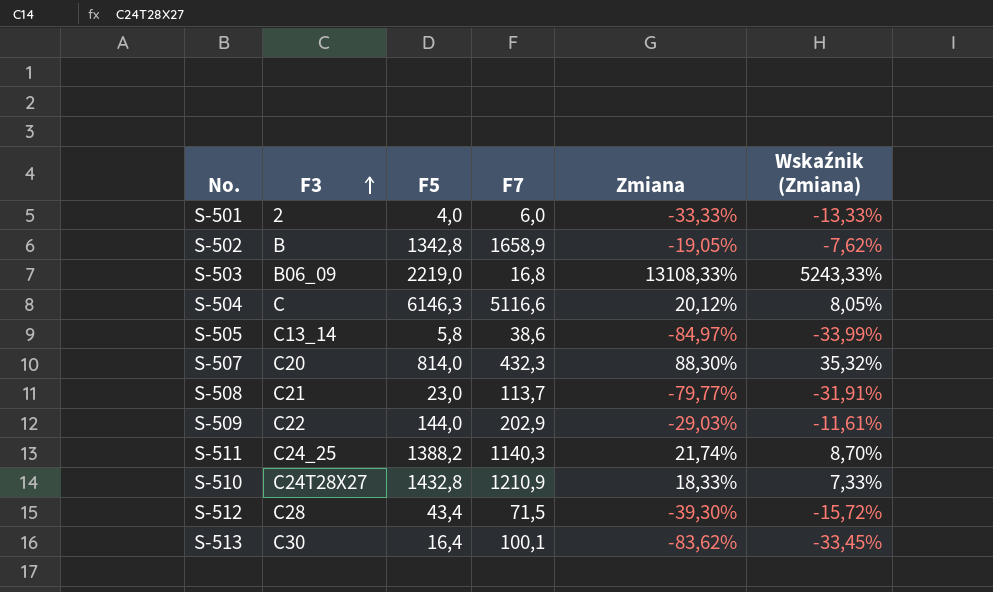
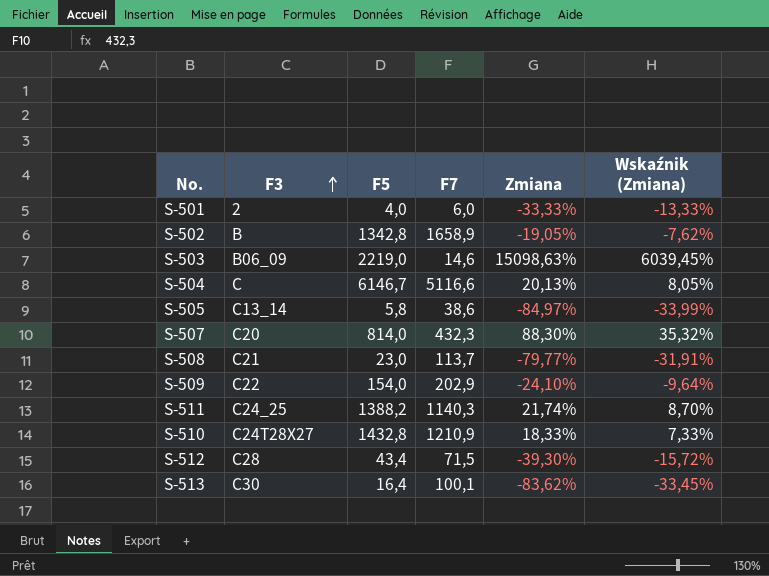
S-503 | F7: 16,8 -> 14,6
S-503 | Zmiana: 13108,33% -> 15098,63%
S-503 | Wskaźnik (Zmiana): 5243,33% -> 6039,45%
S-504 | F5: 6146,3 -> 6146,7
S-504 | Zmiana: 20,12% -> 20,13%
S-509 | F5: 144,0 -> 154,0
S-509 | Zmiana: -29,03% -> -24,10%
S-509 | Wskaźnik (Zmiana): -11,61% -> -9,64%

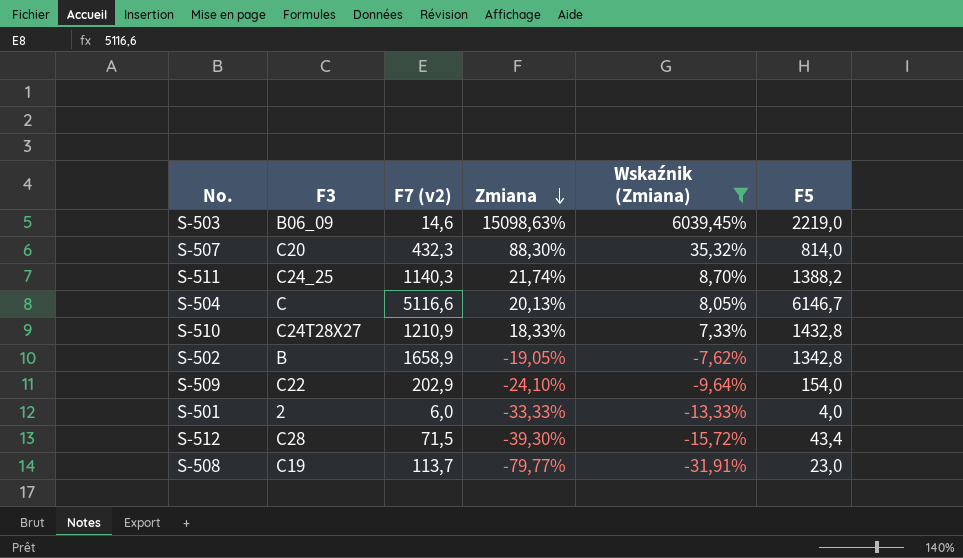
filter: none -> Wskaźnik (Zmiana) >= -31,91%
row order: F3 ascending -> Zmiana descending
column name: F7 -> F7 (v2)
column F5 | position: 3 -> 6
S-508 | F3: C21 -> C19

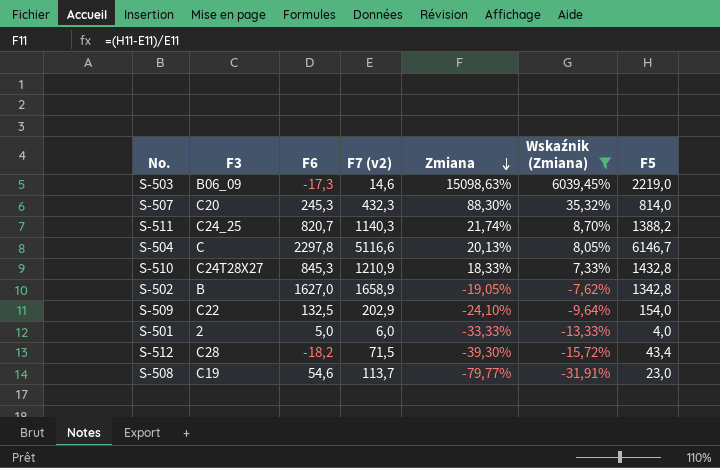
column F6 | position: none -> 3

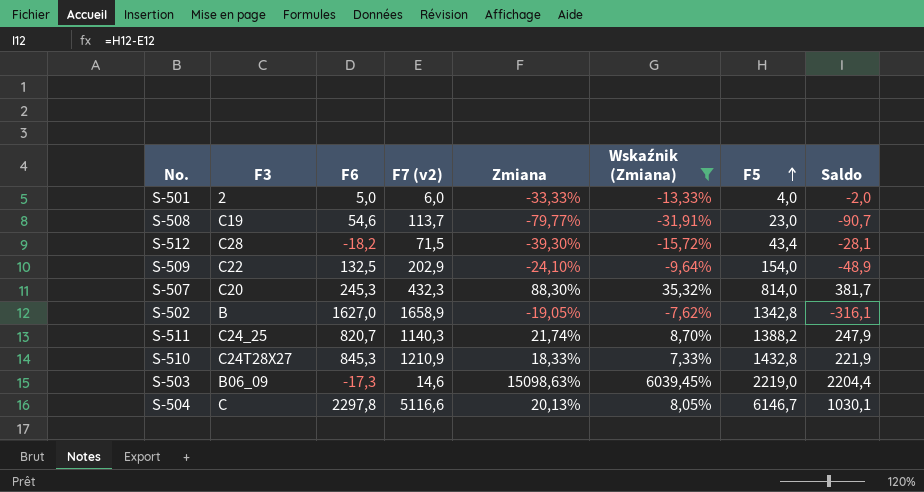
row order: Zmiana descending -> F5 ascending
column Saldo | formula: none -> [F5] - [F7 (v2)]

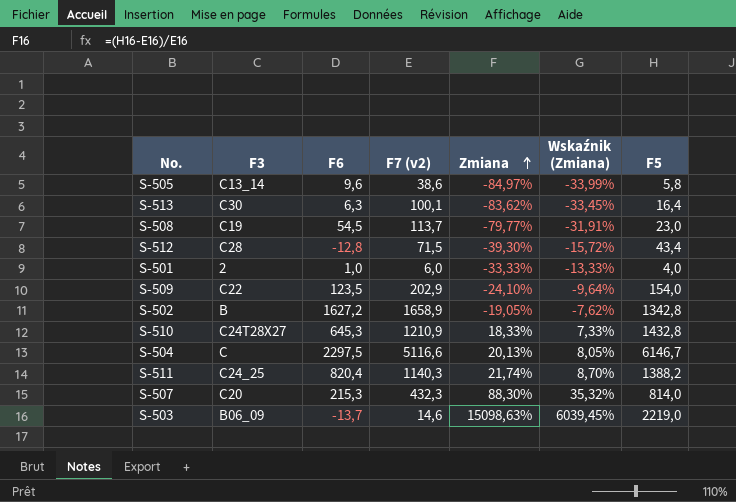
filter: Wskaźnik (Zmiana) >= -31,91% -> none
row order: F5 ascending -> Zmiana ascending
column Saldo | formula: [F5] - [F7 (v2)] -> none
S-508 | F6: 54,6 -> 54,5
S-512 | F6: -18,2 -> -12,8
S-501 | F6: 5,0 -> 1,0
S-509 | F6: 132,5 -> 123,5
S-502 | F6: 1627,0 -> 1627,2
S-510 | F6: 845,3 -> 645,3
S-504 | F6: 2297,8 -> 2297,5
S-511 | F6: 820,7 -> 820,4
S-507 | F6: 245,3 -> 215,3
S-503 | F6: -17,3 -> -13,7

